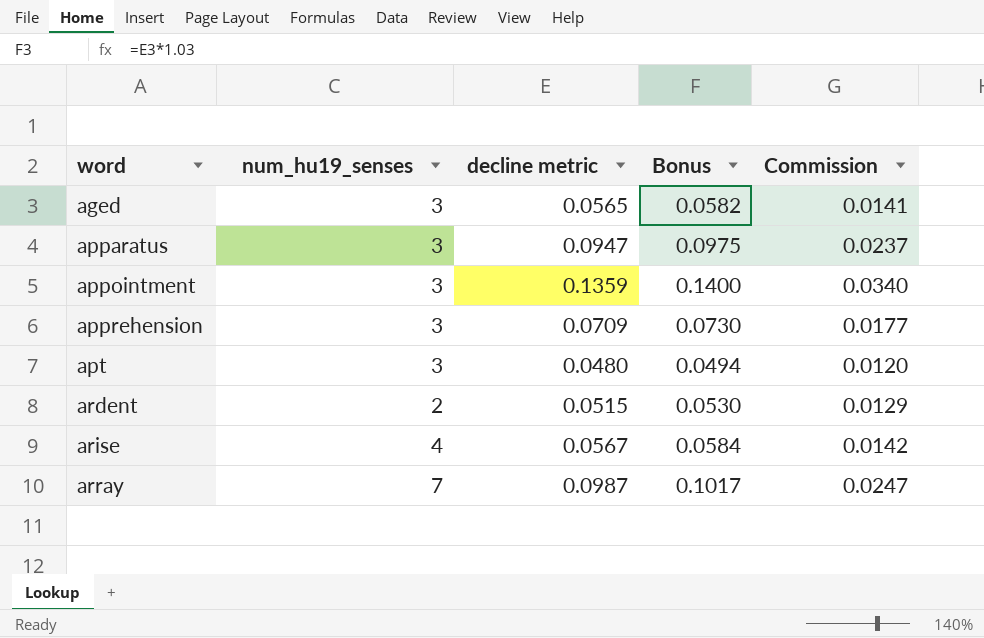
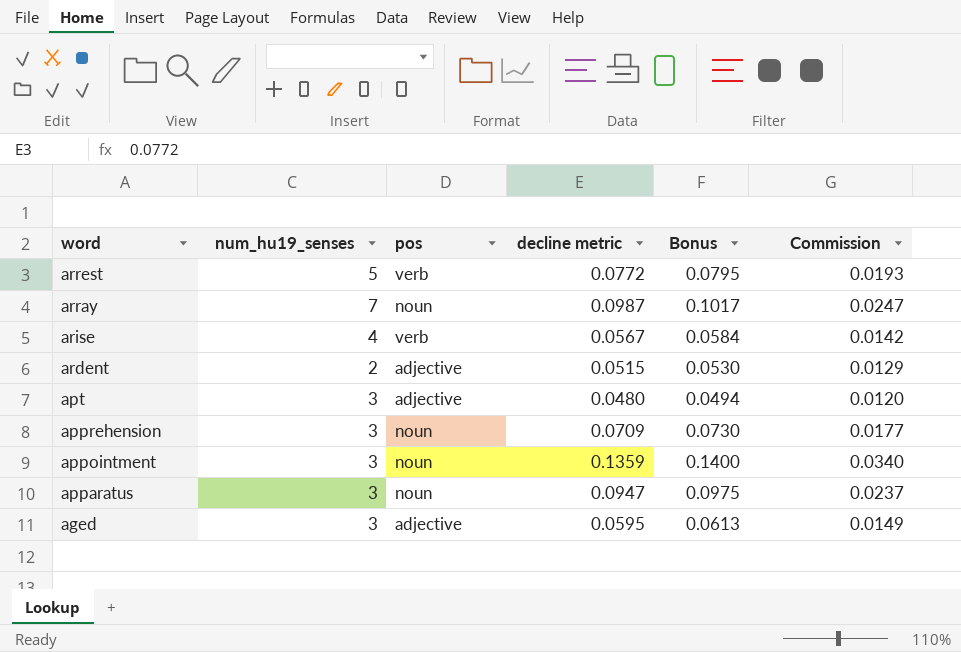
row order: word ascending -> word descending
column pos | position: none -> 3
row arrest: none -> 5 | verb | 0.0772 | 0.0795 | 0.0193
aged | decline metric: 0.0565 -> 0.0595
aged | Bonus: 0.0582 -> 0.0613
aged | Commission: 0.0141 -> 0.0149

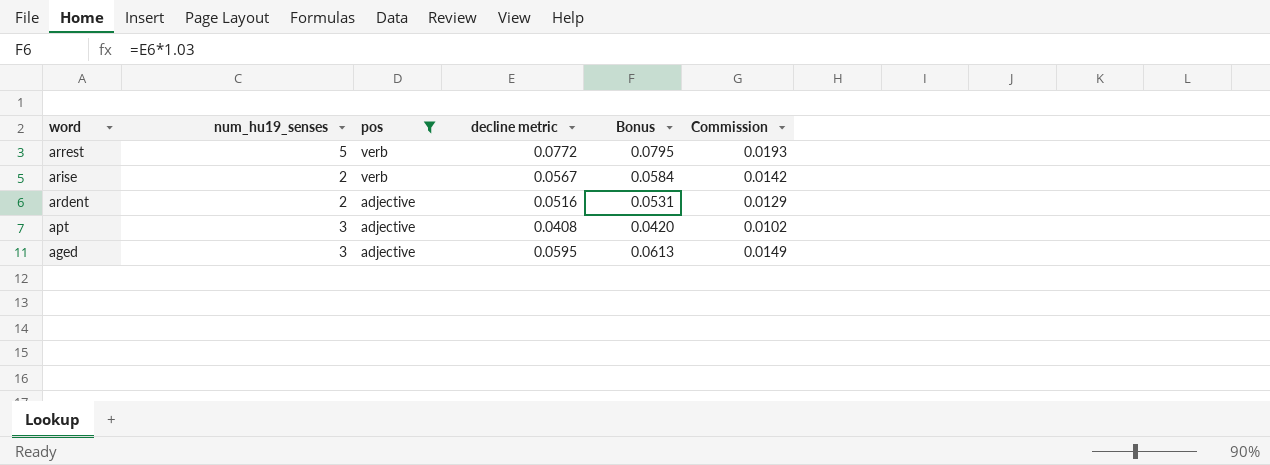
filter: none -> pos != noun
arise | num_hu19_senses: 4 -> 2
ardent | decline metric: 0.0515 -> 0.0516
ardent | Bonus: 0.0530 -> 0.0531
apt | decline metric: 0.0480 -> 0.0408
apt | Bonus: 0.0494 -> 0.0420
apt | Commission: 0.0120 -> 0.0102

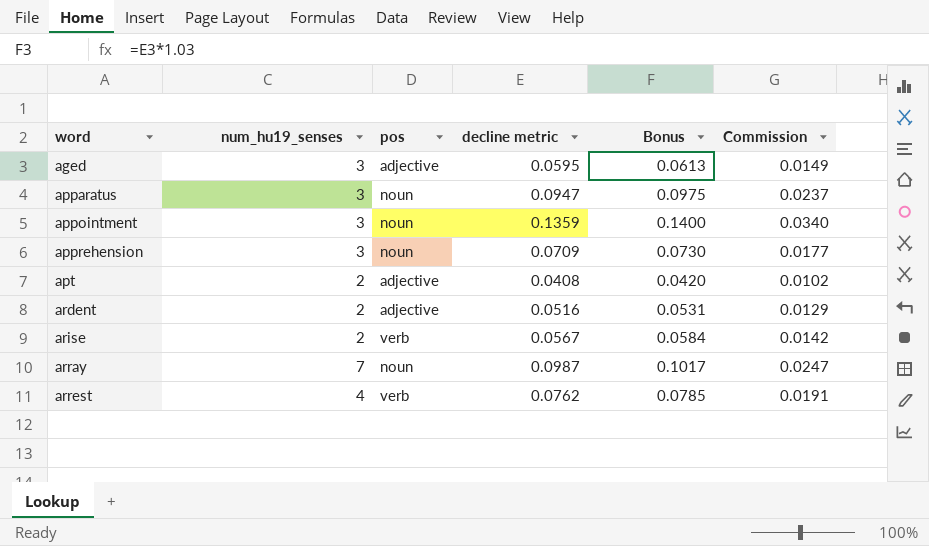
filter: pos != noun -> none
row order: word descending -> word ascending
apt | num_hu19_senses: 3 -> 2
arrest | num_hu19_senses: 5 -> 4
arrest | decline metric: 0.0772 -> 0.0762
arrest | Bonus: 0.0795 -> 0.0785
arrest | Commission: 0.0193 -> 0.0191

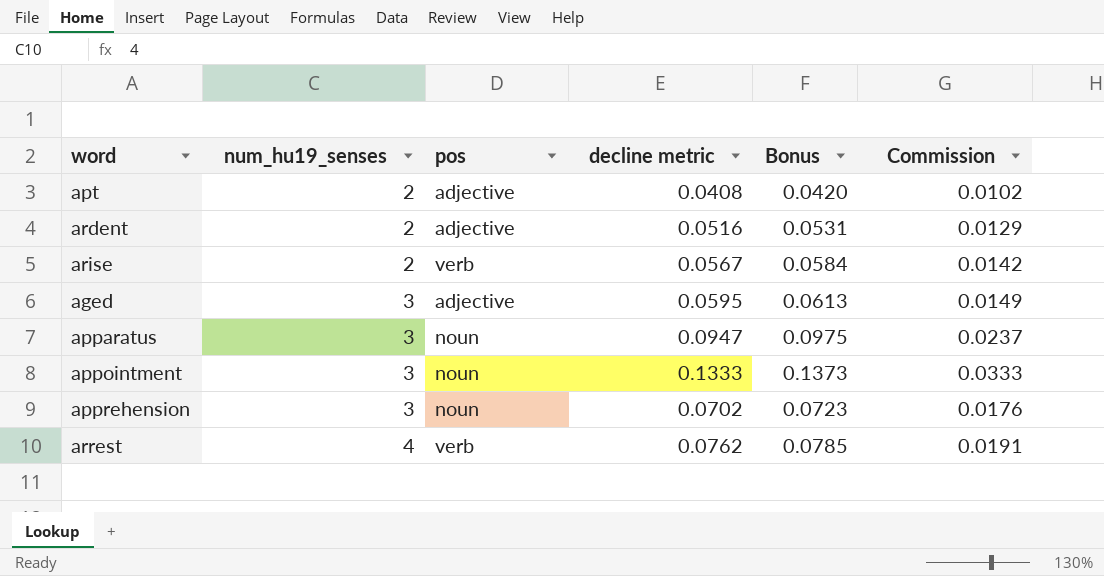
row order: word ascending -> num_hu19_senses ascending
row array: 7 | noun | 0.0987 | 0.1017 | 0.0247 -> none
appointment | decline metric: 0.1359 -> 0.1333
appointment | Bonus: 0.1400 -> 0.1373
appointment | Commission: 0.0340 -> 0.0333
apprehension | decline metric: 0.0709 -> 0.0702
apprehension | Bonus: 0.0730 -> 0.0723
apprehension | Commission: 0.0177 -> 0.0176

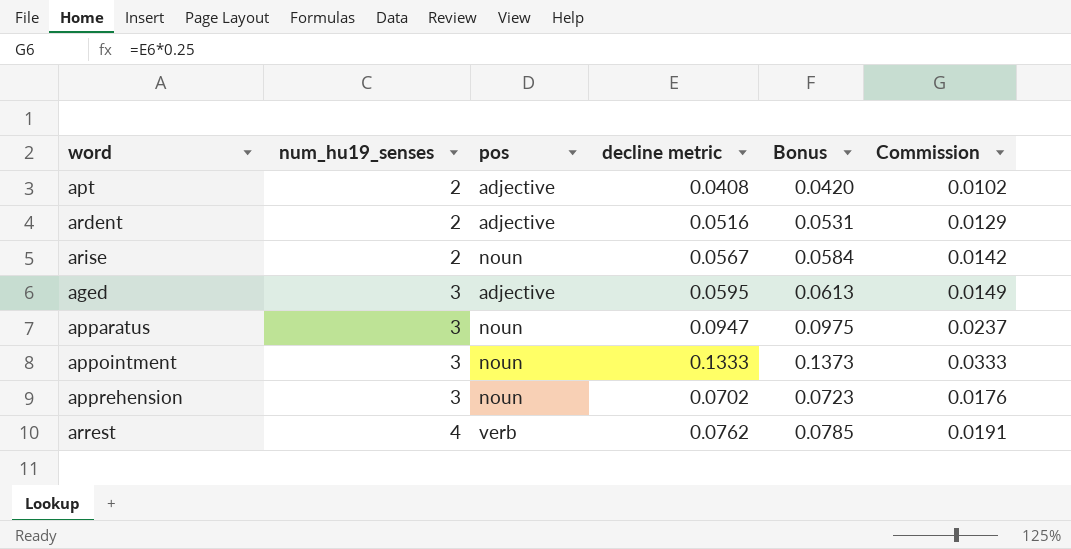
arise | pos: verb -> noun

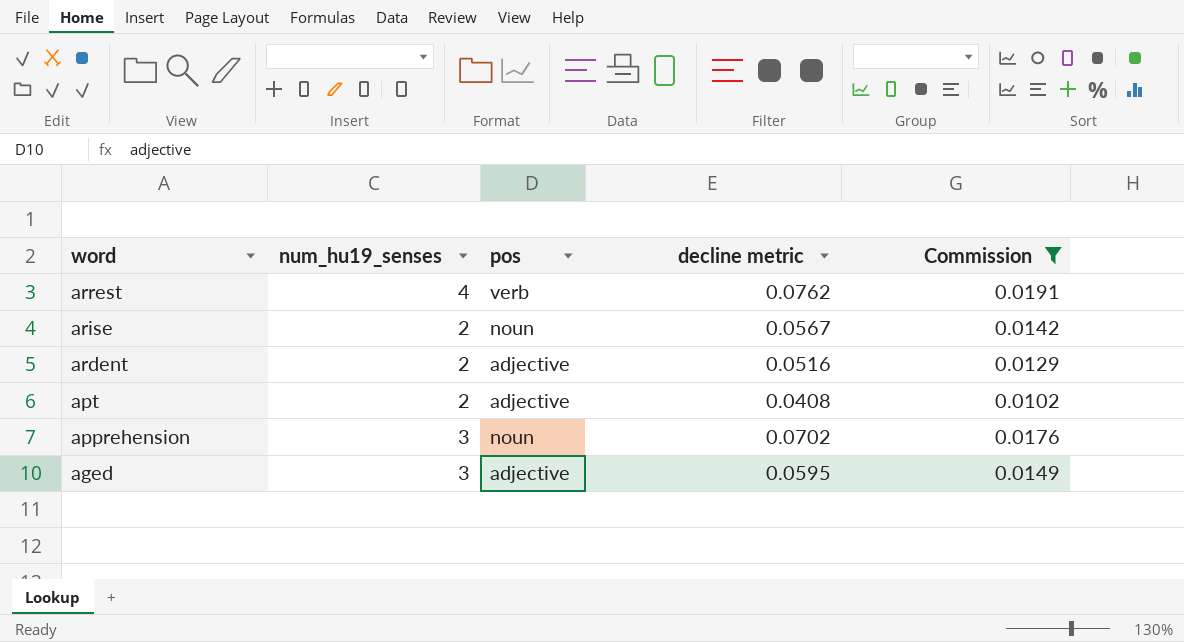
filter: none -> Commission <= 0.0191
row order: num_hu19_senses ascending -> word descending
column Bonus | formula: [decline metric] * 1.03 -> none

